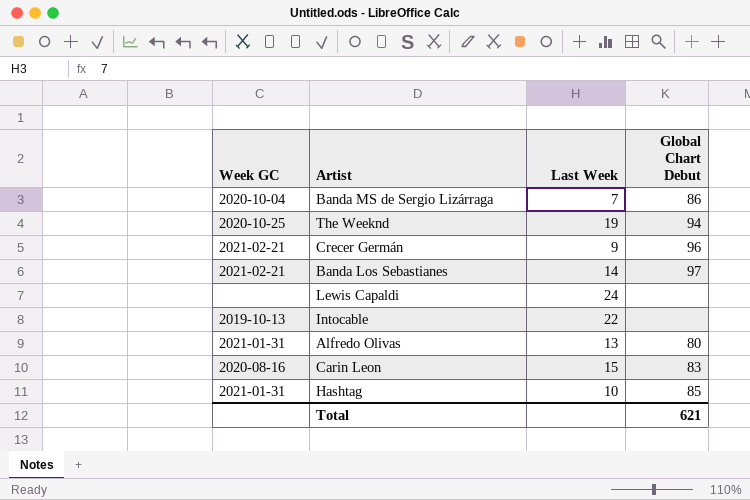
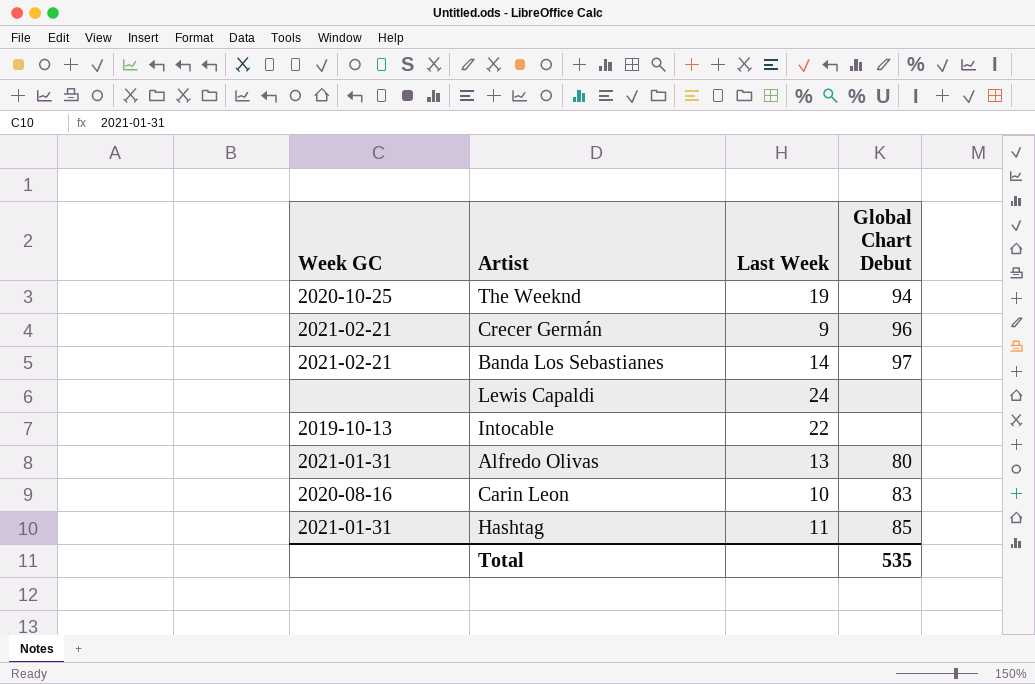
row Banda MS de Sergio Lizárraga: 2020-10-04 | 7 | 86 -> none
Carin Leon | Last Week: 15 -> 10
Hashtag | Last Week: 10 -> 11
Total | Global Chart Debut: 621 -> 535

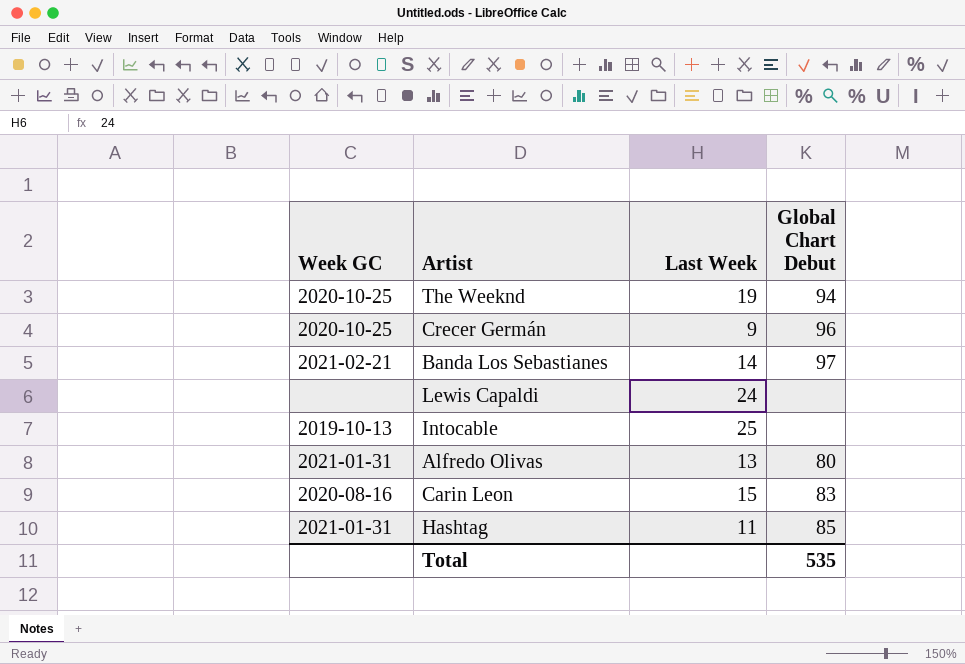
Crecer Germán | Week GC: 2021-02-21 -> 2020-10-25
Intocable | Last Week: 22 -> 25
Carin Leon | Last Week: 10 -> 15

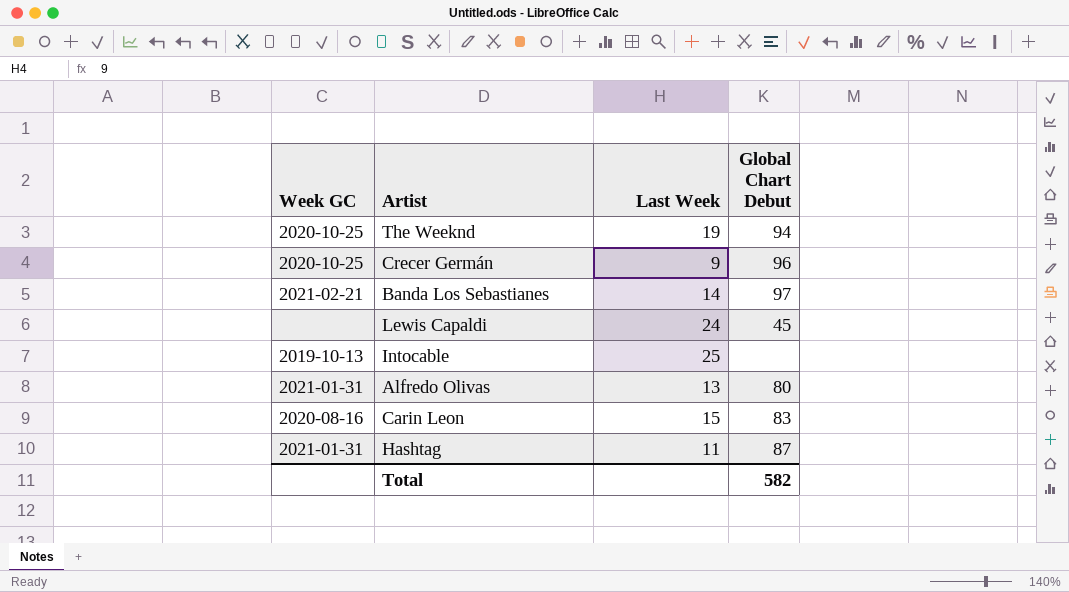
Lewis Capaldi | Global Chart Debut: none -> 45
Hashtag | Global Chart Debut: 85 -> 87
Total | Global Chart Debut: 535 -> 582

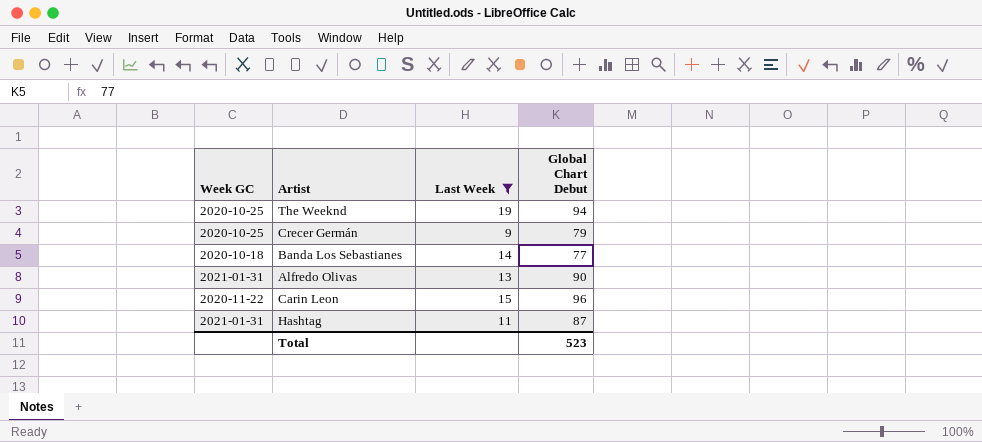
filter: none -> Last Week <= 19
Crecer Germán | Global Chart Debut: 96 -> 79
Banda Los Sebastianes | Week GC: 2021-02-21 -> 2020-10-18
Banda Los Sebastianes | Global Chart Debut: 97 -> 77
Alfredo Olivas | Global Chart Debut: 80 -> 90
Carin Leon | Week GC: 2020-08-16 -> 2020-11-22
Carin Leon | Global Chart Debut: 83 -> 96
Total | Global Chart Debut: 582 -> 523

